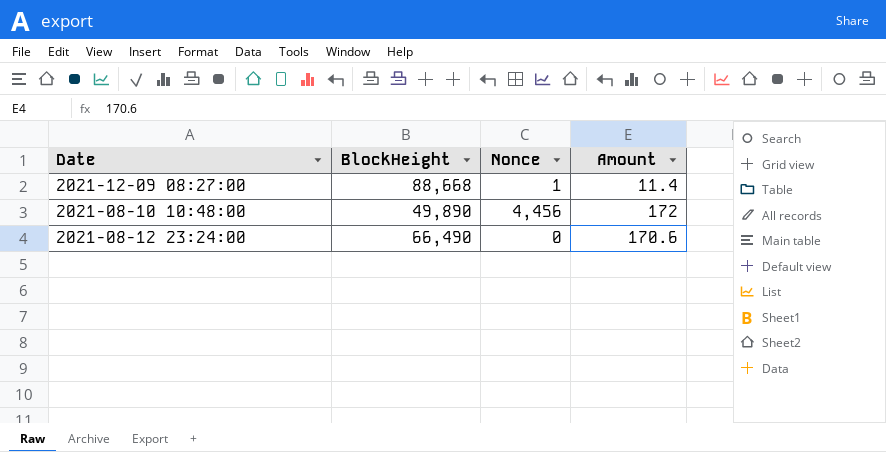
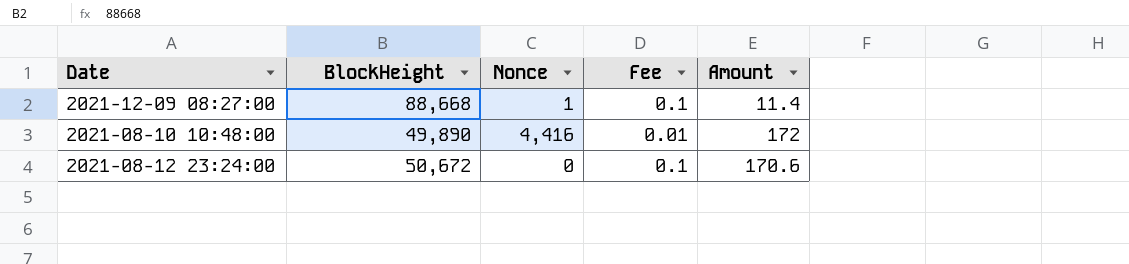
column Fee | position: none -> 4
2021-08-10 10:48:00 | Nonce: 4,456 -> 4,416
2021-08-12 23:24:00 | BlockHeight: 66,490 -> 50,672

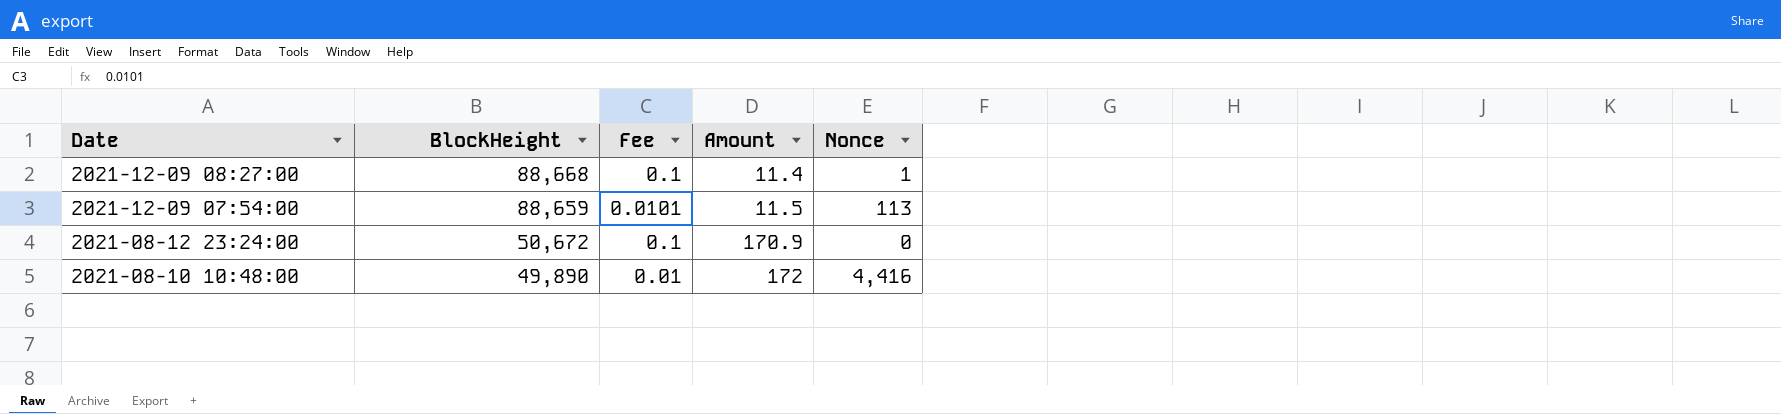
row order: none -> Date descending
column Nonce | position: 3 -> 5
row 2021-12-09 07:54:00: none -> 88,659 | 0.0101 | 11.5 | 113
2021-08-12 23:24:00 | Amount: 170.6 -> 170.9

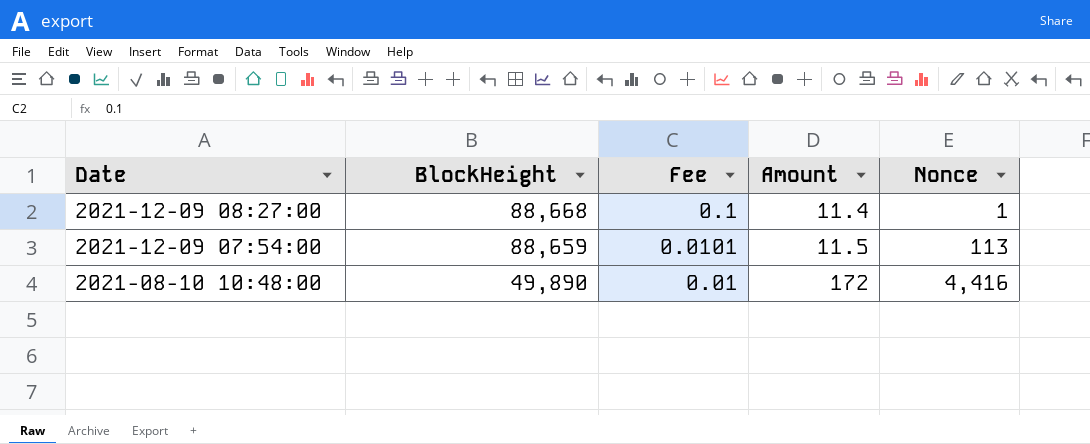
row 2021-08-12 23:24:00: 50,672 | 0.1 | 170.9 | 0 -> none

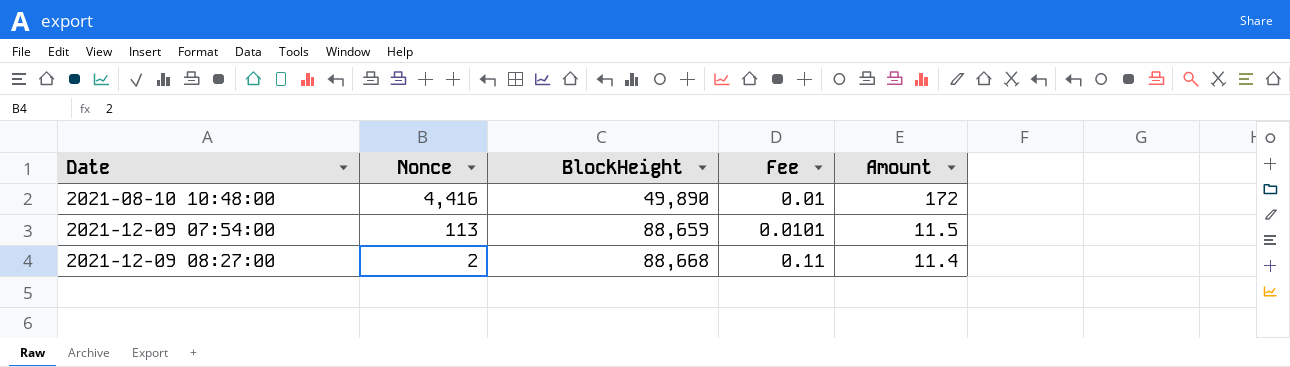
row order: Date descending -> Date ascending
column Nonce | position: 5 -> 2
2021-12-09 08:27:00 | Nonce: 1 -> 2
2021-12-09 08:27:00 | Fee: 0.1 -> 0.11

